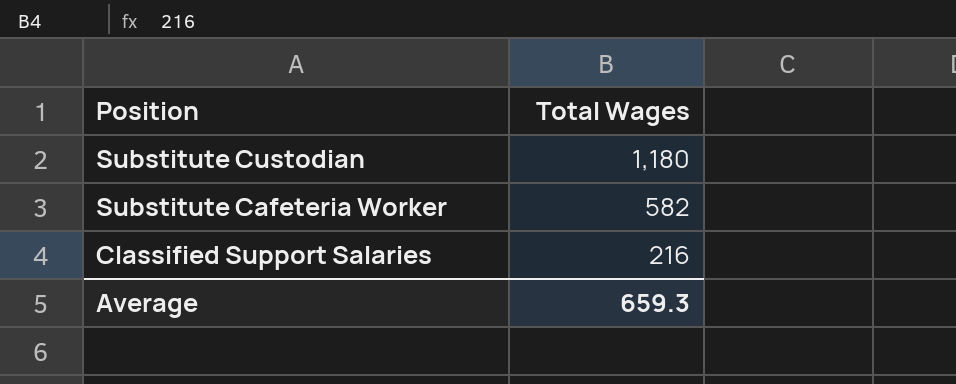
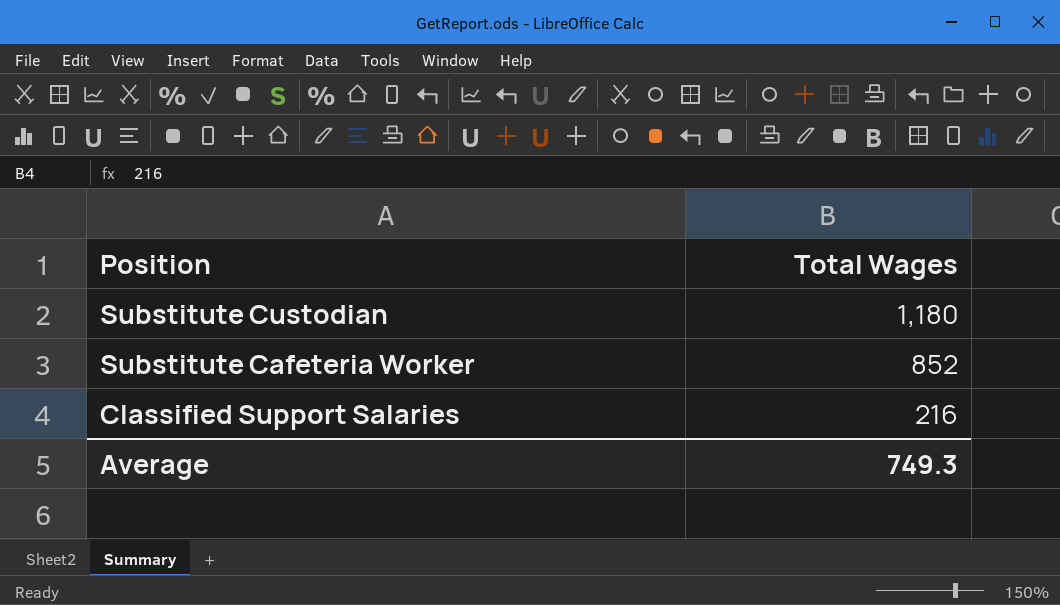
Substitute Cafeteria Worker | Total Wages: 582 -> 852
Average | Total Wages: 659.3 -> 749.3

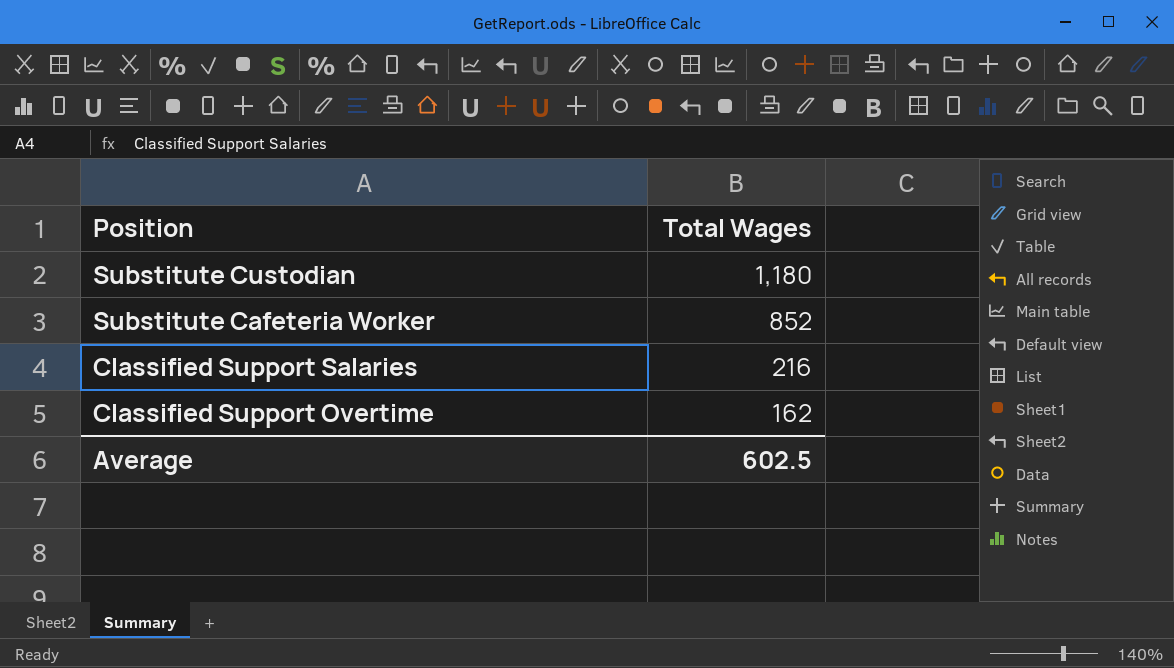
row Classified Support Overtime: none -> 162
Average | Total Wages: 749.3 -> 602.5

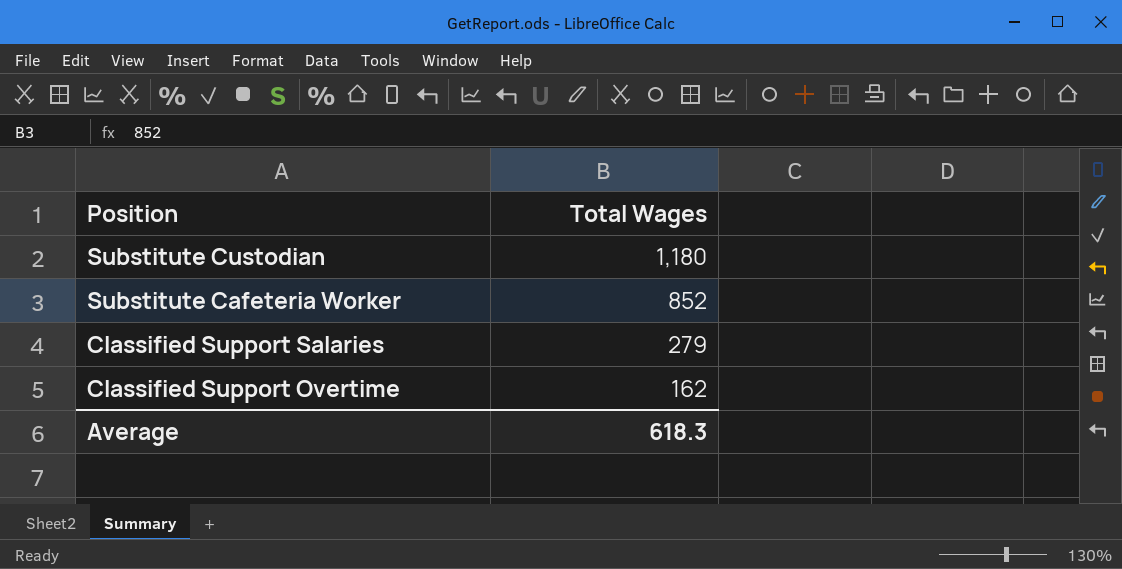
Classified Support Salaries | Total Wages: 216 -> 279
Average | Total Wages: 602.5 -> 618.3

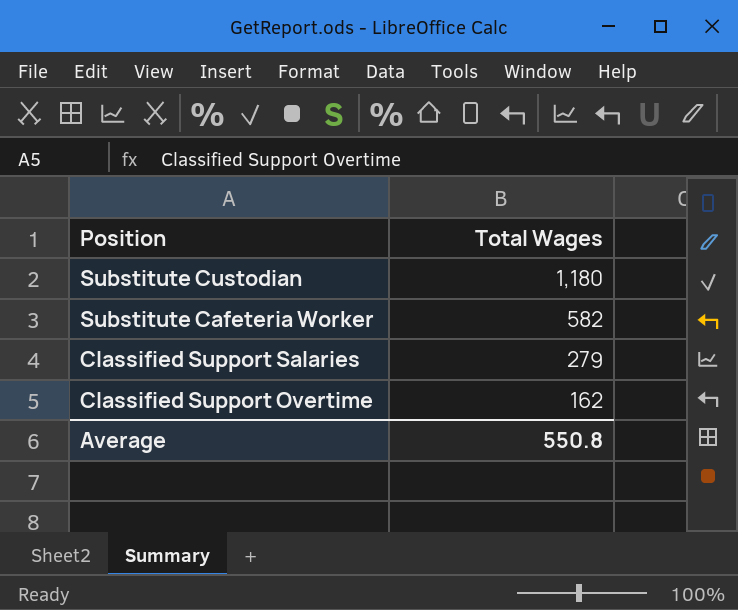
Substitute Cafeteria Worker | Total Wages: 852 -> 582
Average | Total Wages: 618.3 -> 550.8

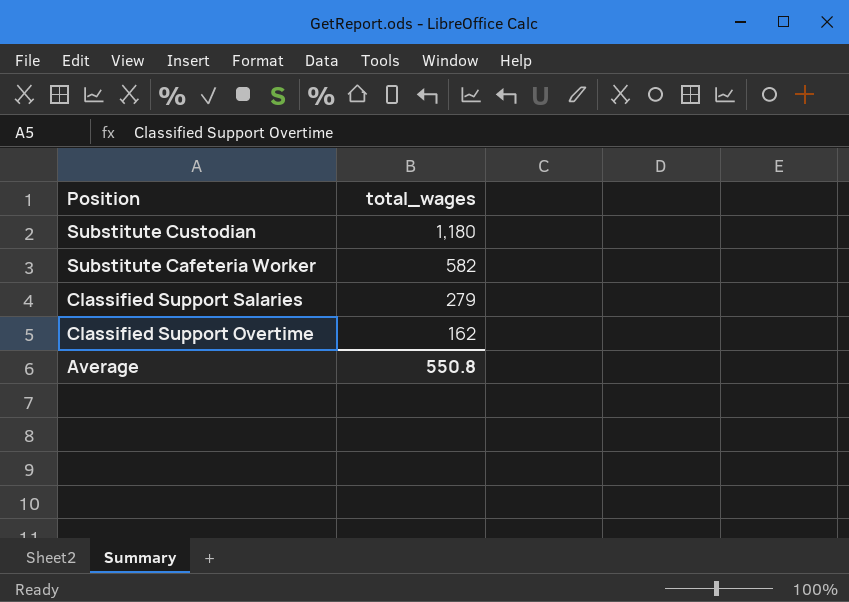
column name: Total Wages -> total_wages

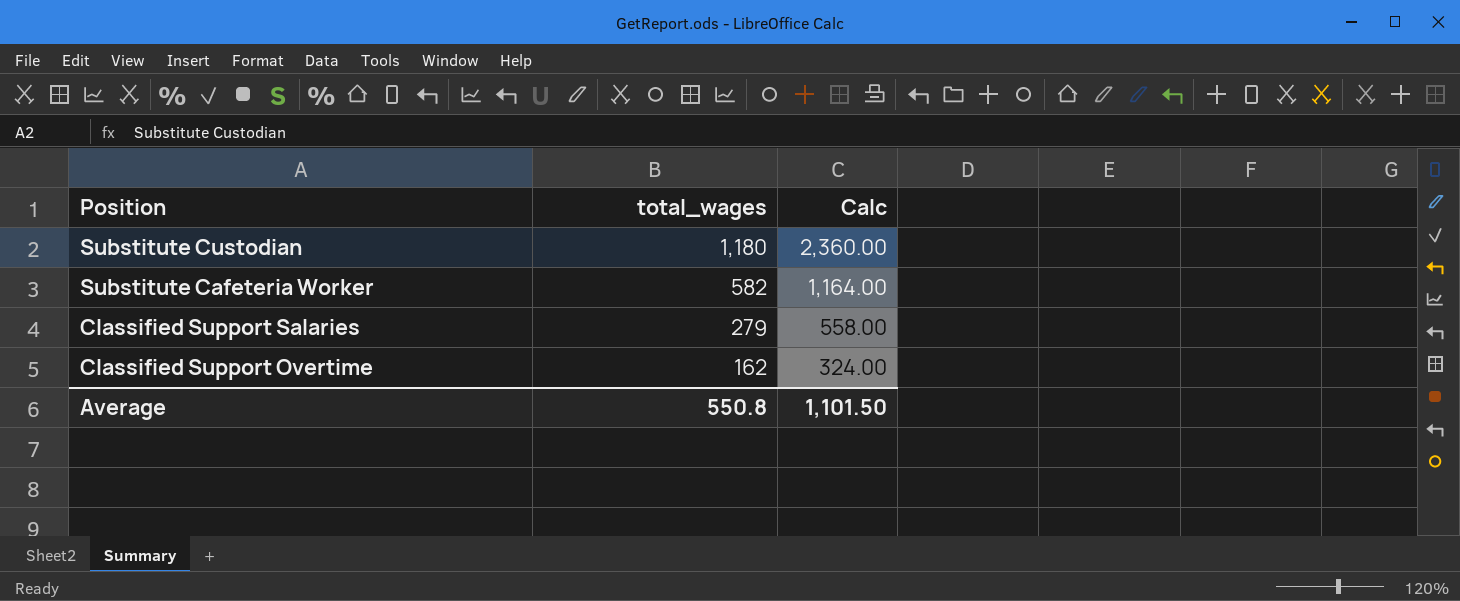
column Calc | formula: none -> [total_wages] * 2

